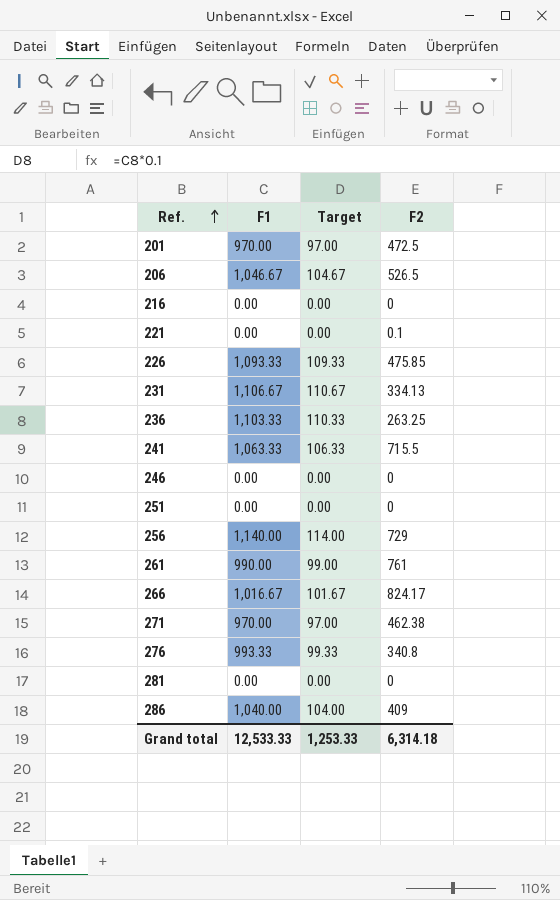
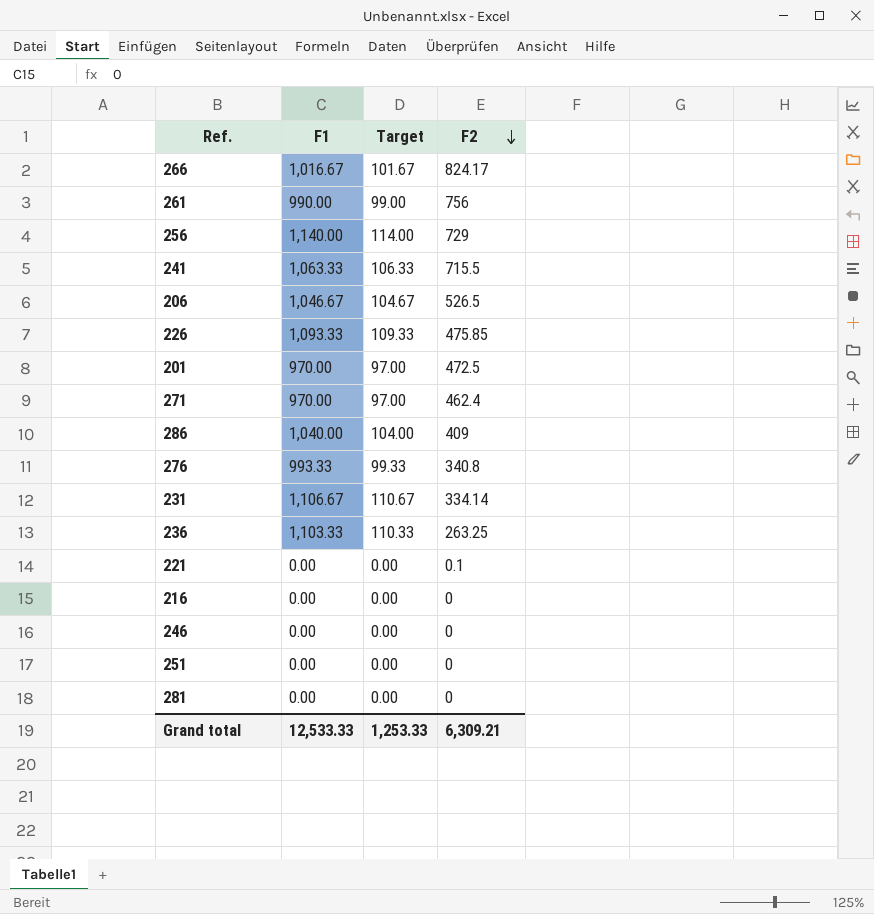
row order: Ref. ascending -> F2 descending
261 | F2: 761 -> 756
271 | F2: 462.38 -> 462.4
231 | F2: 334.13 -> 334.14
Grand total | F2: 6,314.18 -> 6,309.21

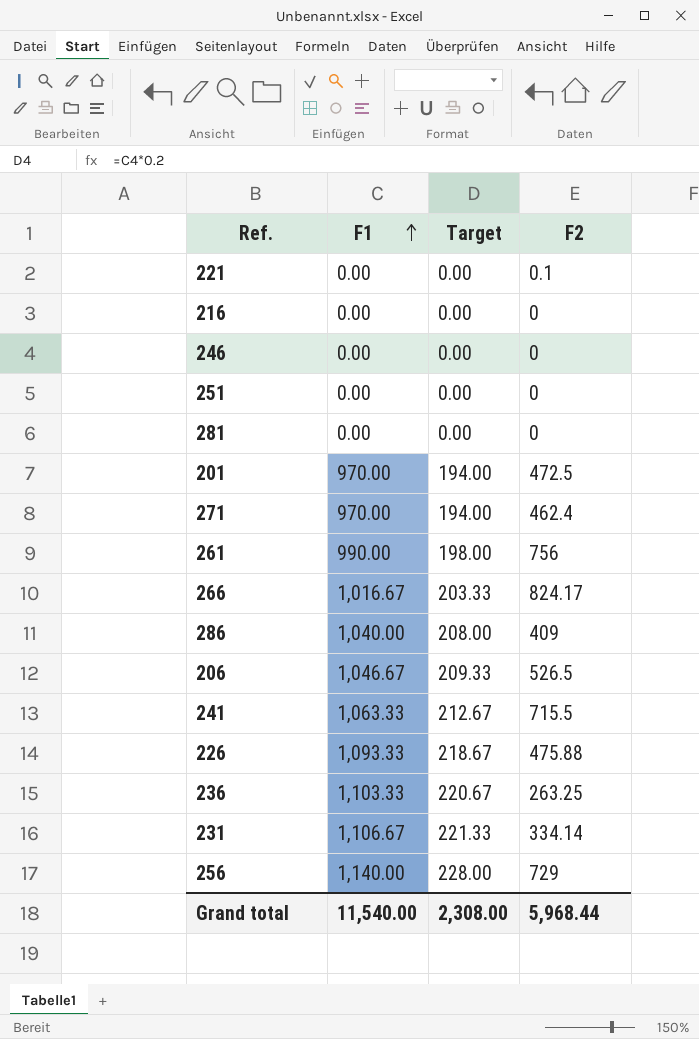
row order: F2 descending -> F1 ascending
column Target | formula: [F1] * 0.1 -> [F1] * 0.2
row 276: 993.33 | 99.33 | 340.8 -> none
226 | F2: 475.85 -> 475.88
Grand total | F1: 12,533.33 -> 11,540.00
Grand total | Target: 1,253.33 -> 2,308.00
Grand total | F2: 6,309.21 -> 5,968.44

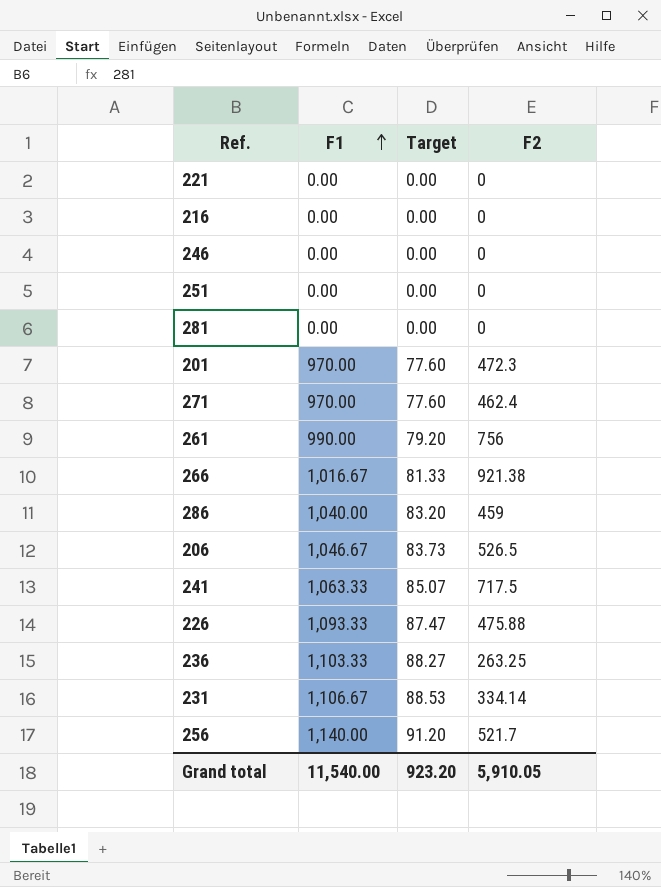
column Target | formula: [F1] * 0.2 -> [F1] * 0.08
221 | F2: 0.1 -> 0
201 | F2: 472.5 -> 472.3
266 | F2: 824.17 -> 921.38
286 | F2: 409 -> 459
241 | F2: 715.5 -> 717.5
256 | F2: 729 -> 521.7
Grand total | Target: 2,308.00 -> 923.20
Grand total | F2: 5,968.44 -> 5,910.05

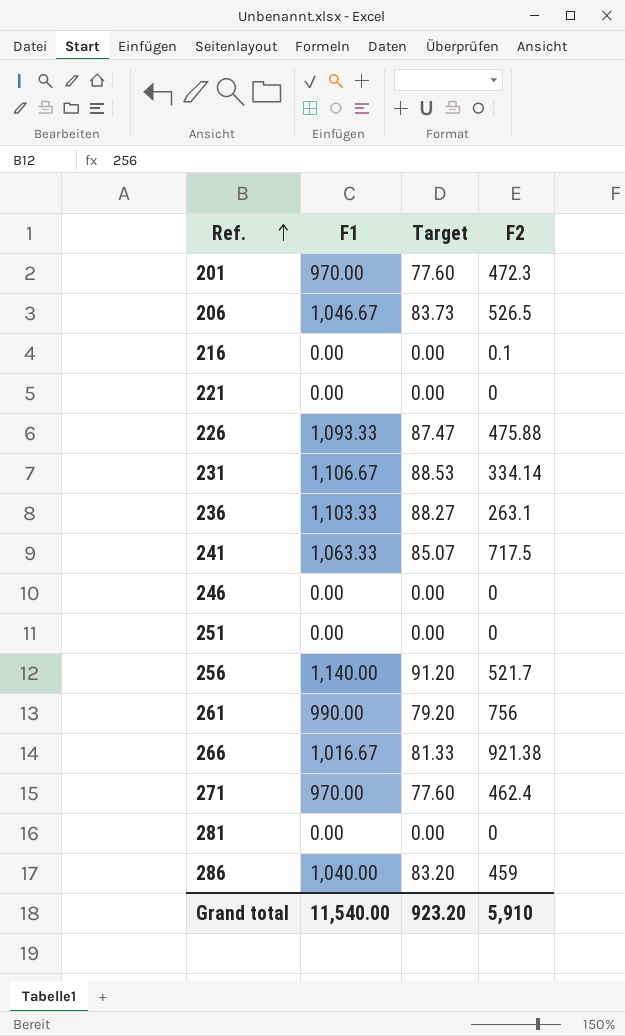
row order: F1 ascending -> Ref. ascending
216 | F2: 0 -> 0.1
236 | F2: 263.25 -> 263.1
Grand total | F2: 5,910.05 -> 5,910

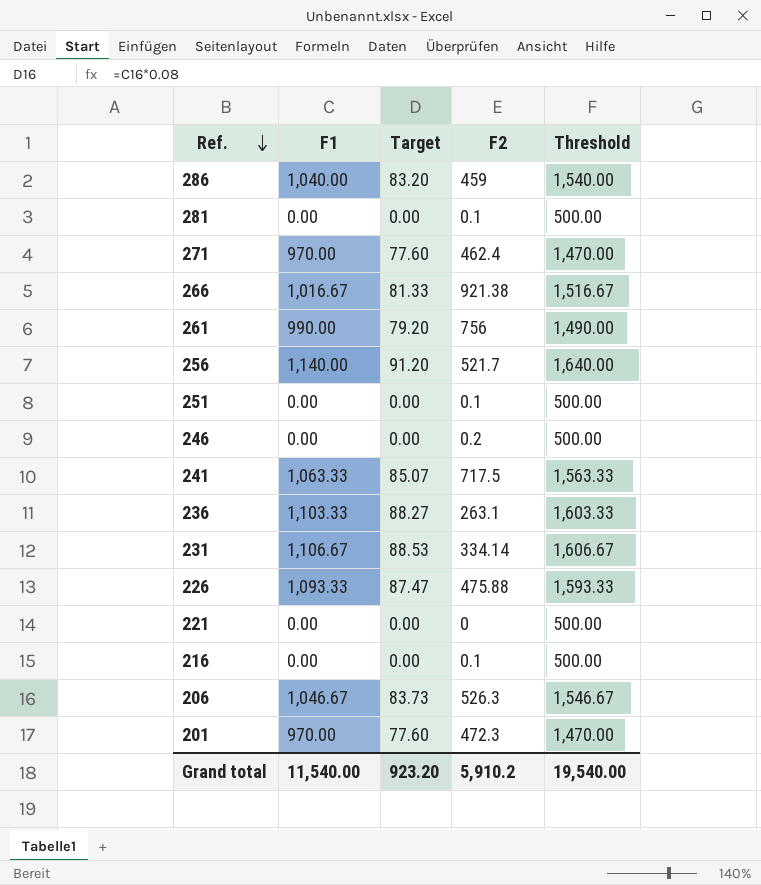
row order: Ref. ascending -> Ref. descending
column Threshold | formula: none -> [F1] + 500
281 | F2: 0 -> 0.1
251 | F2: 0 -> 0.1
246 | F2: 0 -> 0.2
206 | F2: 526.5 -> 526.3
Grand total | F2: 5,910 -> 5,910.2

